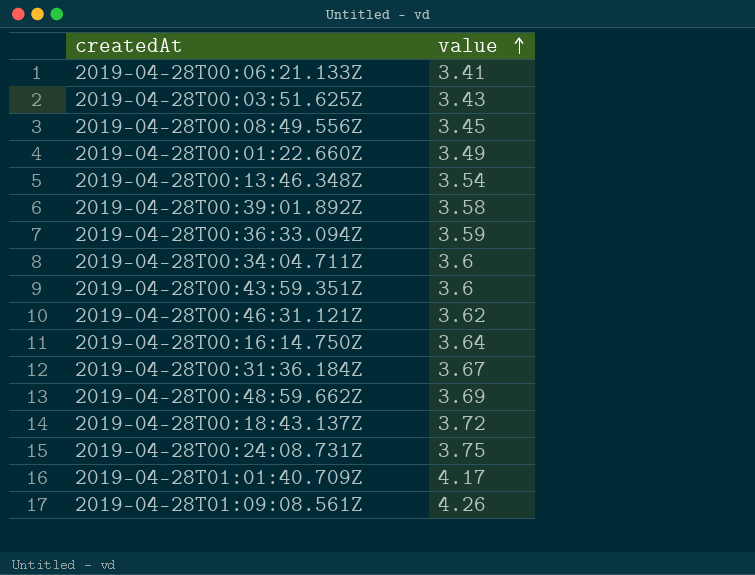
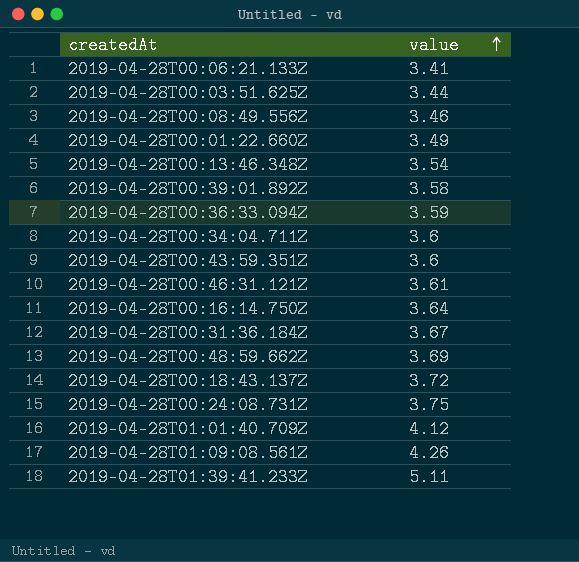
2019-04-28T00:03:51.625Z | value: 3.43 -> 3.44
2019-04-28T00:08:49.556Z | value: 3.45 -> 3.46
2019-04-28T00:46:31.121Z | value: 3.62 -> 3.61
2019-04-28T01:01:40.709Z | value: 4.17 -> 4.12
row 2019-04-28T01:39:41.233Z: none -> 5.11

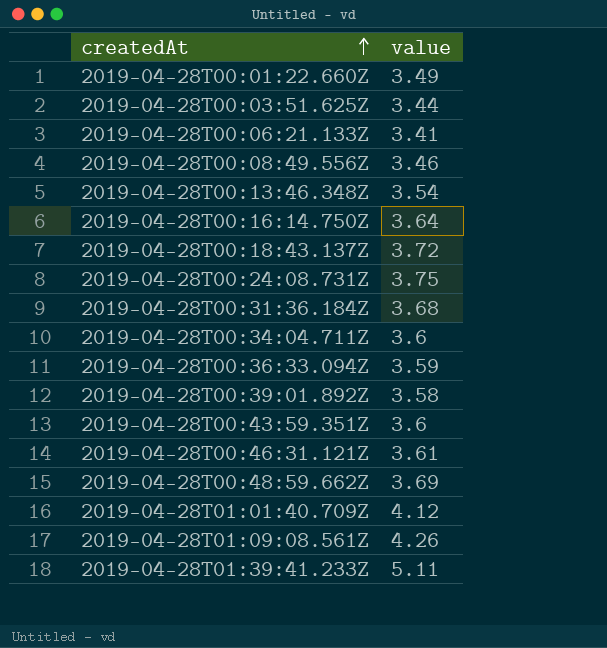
row order: value ascending -> createdAt ascending
2019-04-28T00:31:36.184Z | value: 3.67 -> 3.68

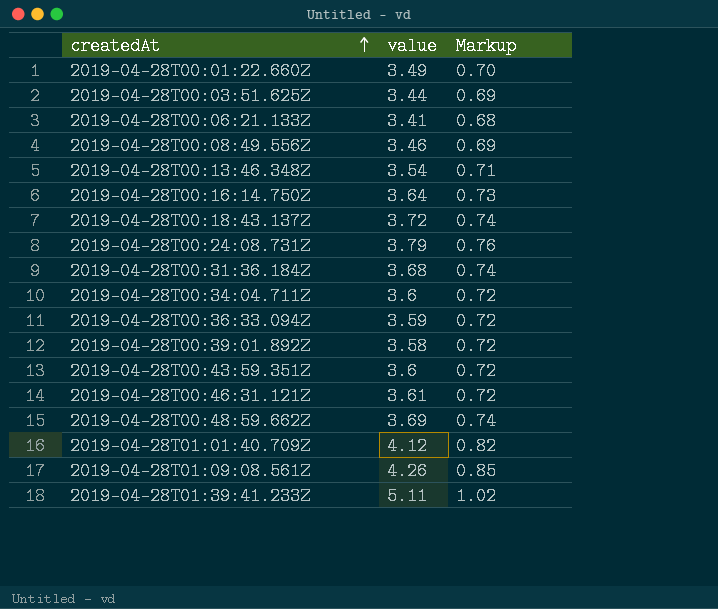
column Markup | formula: none -> [value] * 0.2
2019-04-28T00:24:08.731Z | value: 3.75 -> 3.79

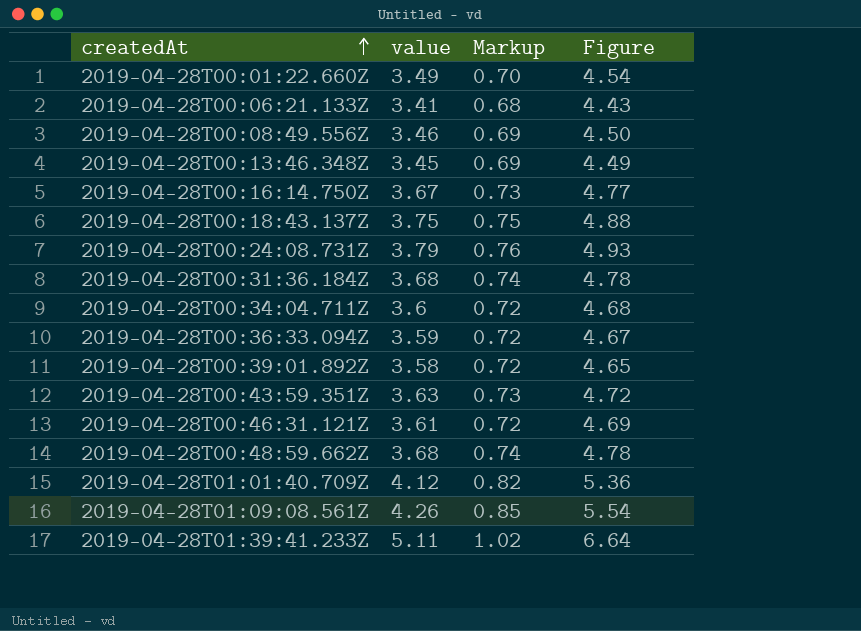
column Figure | formula: none -> [value] * 1.3
row 2019-04-28T00:03:51.625Z: 3.44 | 0.69 -> none
2019-04-28T00:13:46.348Z | value: 3.54 -> 3.45
2019-04-28T00:13:46.348Z | Markup: 0.71 -> 0.69
2019-04-28T00:16:14.750Z | value: 3.64 -> 3.67
2019-04-28T00:18:43.137Z | value: 3.72 -> 3.75
2019-04-28T00:18:43.137Z | Markup: 0.74 -> 0.75
2019-04-28T00:43:59.351Z | value: 3.6 -> 3.63
2019-04-28T00:43:59.351Z | Markup: 0.72 -> 0.73
2019-04-28T00:48:59.662Z | value: 3.69 -> 3.68

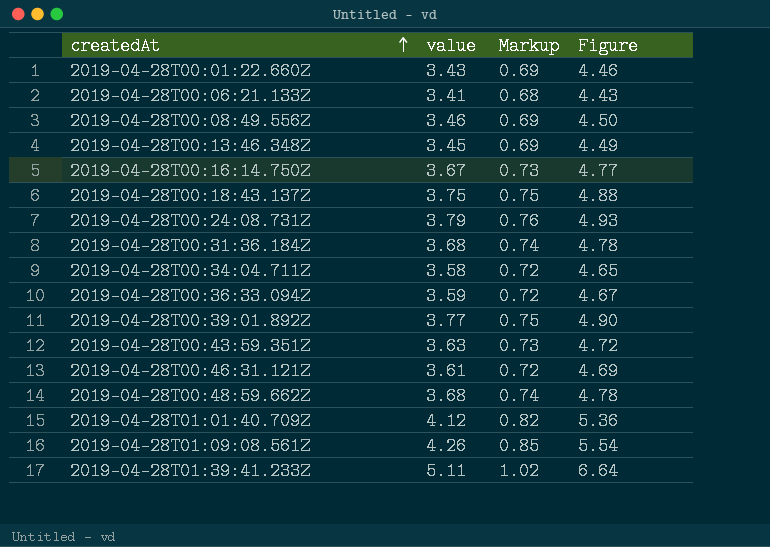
2019-04-28T00:01:22.660Z | value: 3.49 -> 3.43
2019-04-28T00:01:22.660Z | Markup: 0.70 -> 0.69
2019-04-28T00:01:22.660Z | Figure: 4.54 -> 4.46
2019-04-28T00:34:04.711Z | value: 3.6 -> 3.58
2019-04-28T00:34:04.711Z | Figure: 4.68 -> 4.65
2019-04-28T00:39:01.892Z | value: 3.58 -> 3.77
2019-04-28T00:39:01.892Z | Markup: 0.72 -> 0.75
2019-04-28T00:39:01.892Z | Figure: 4.65 -> 4.90

